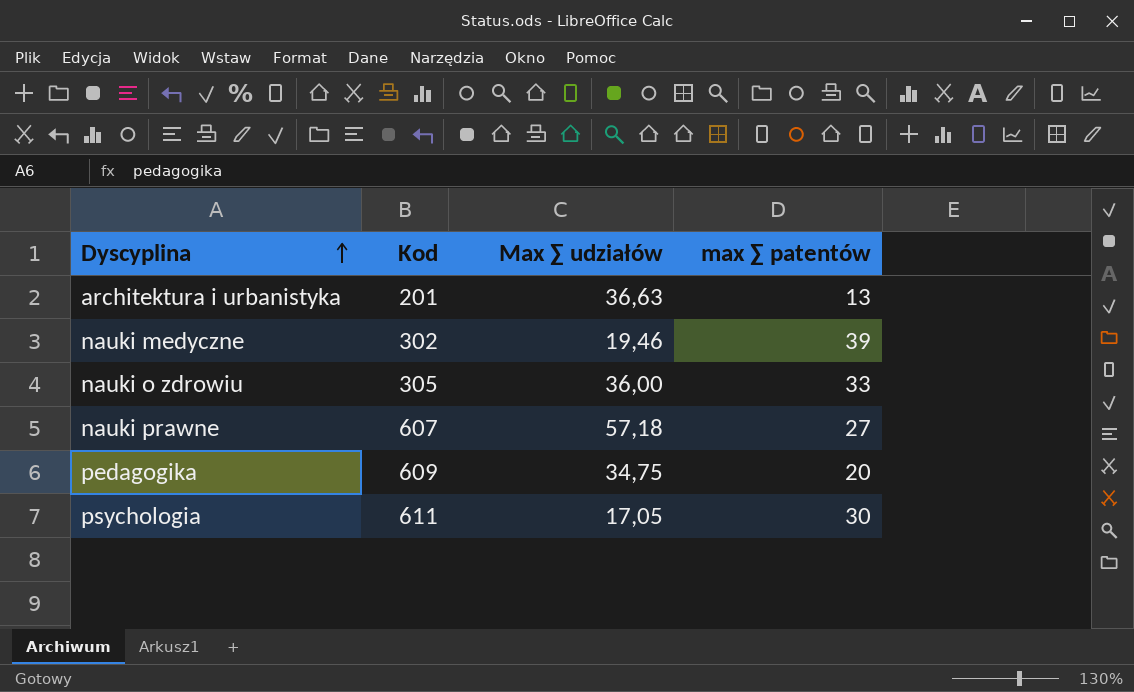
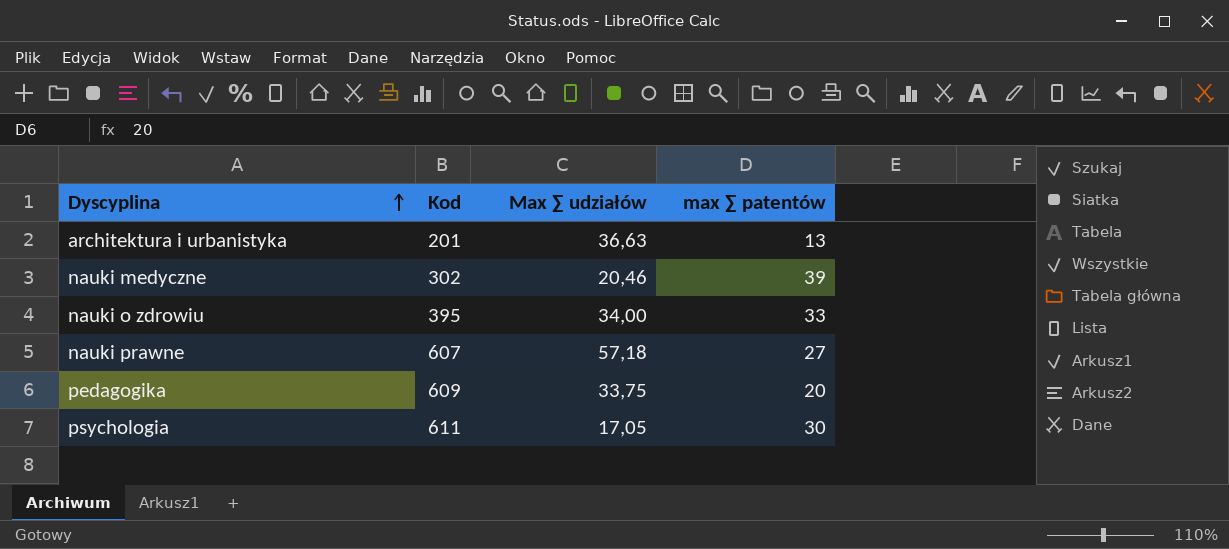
nauki medyczne | Max ∑ udziałów: 19,46 -> 20,46
nauki o zdrowiu | Kod: 305 -> 395
nauki o zdrowiu | Max ∑ udziałów: 36,00 -> 34,00
pedagogika | Max ∑ udziałów: 34,75 -> 33,75

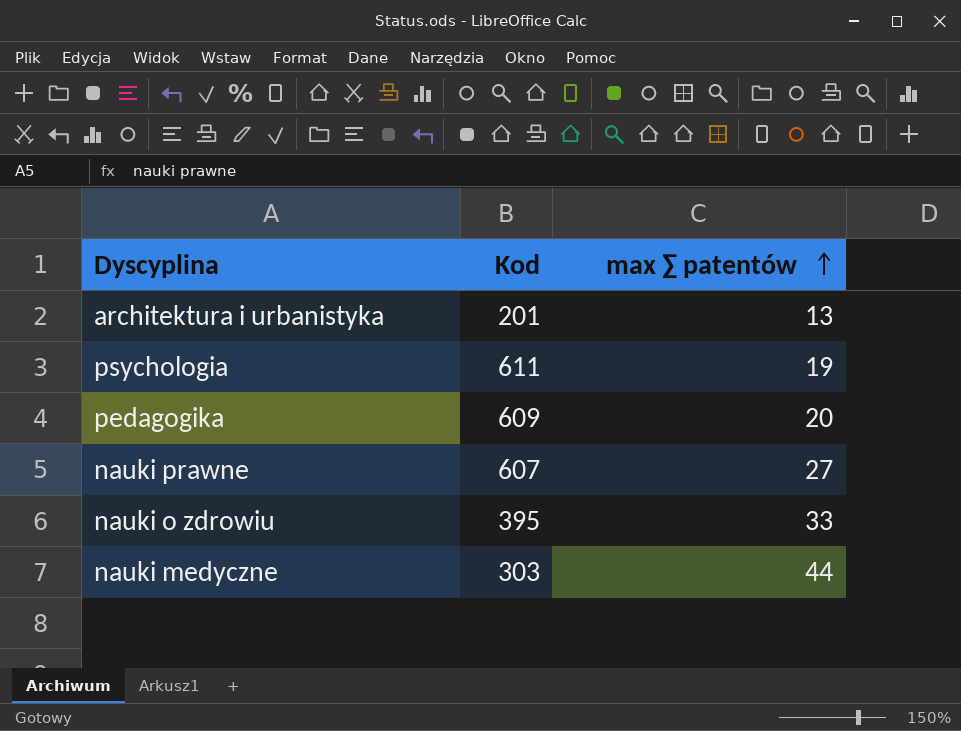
row order: Dyscyplina ascending -> max ∑ patentów ascending
column Max ∑ udziałów | position: 3 -> none
psychologia | max ∑ patentów: 30 -> 19
nauki medyczne | Kod: 302 -> 303
nauki medyczne | max ∑ patentów: 39 -> 44

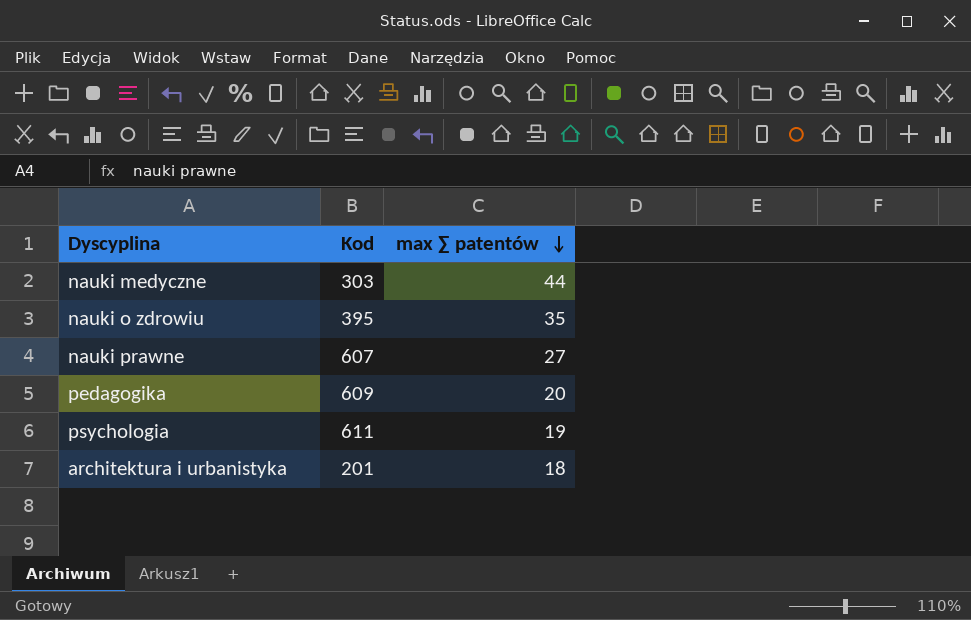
row order: max ∑ patentów ascending -> max ∑ patentów descending
nauki o zdrowiu | max ∑ patentów: 33 -> 35
architektura i urbanistyka | max ∑ patentów: 13 -> 18

